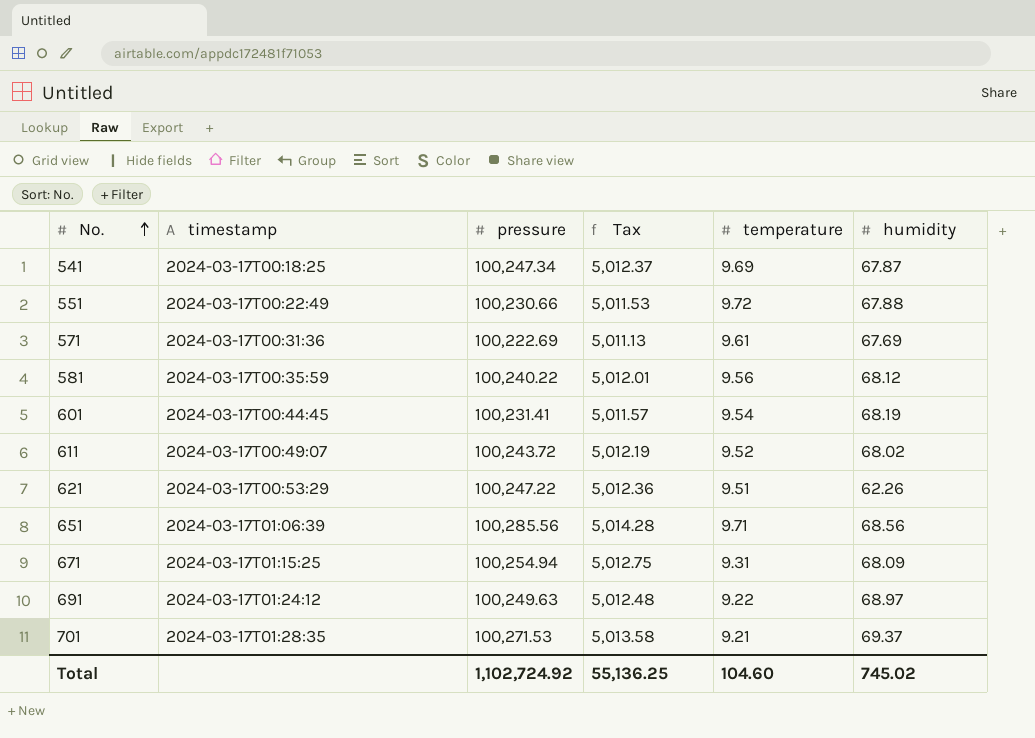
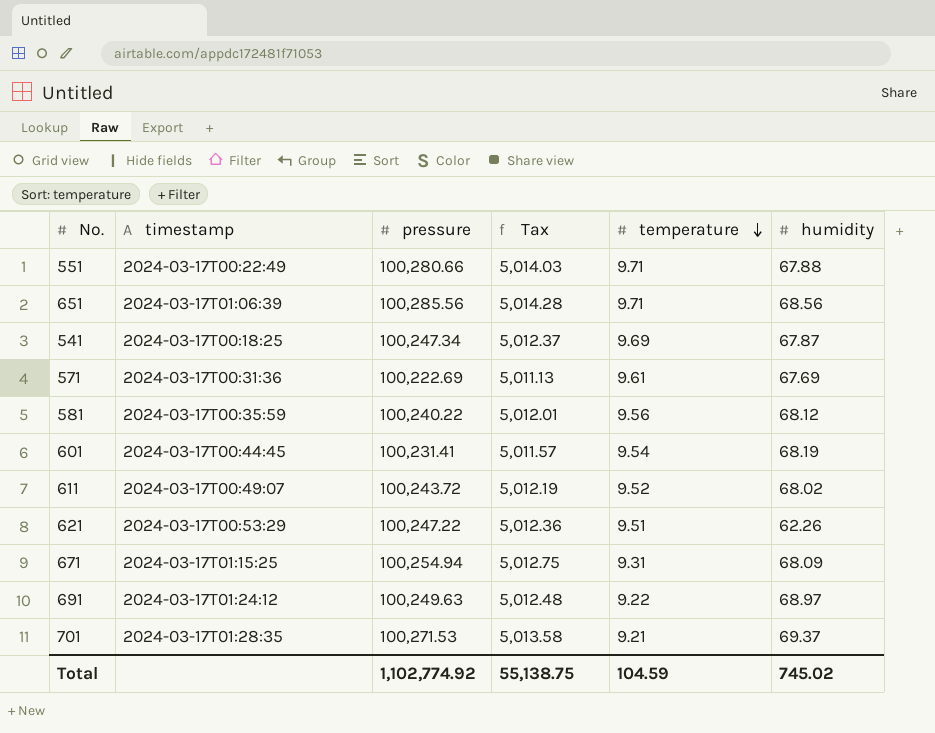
row order: No. ascending -> temperature descending
551 | pressure: 100,230.66 -> 100,280.66
551 | Tax: 5,011.53 -> 5,014.03
551 | temperature: 9.72 -> 9.71
Total | pressure: 1,102,724.92 -> 1,102,774.92
Total | Tax: 55,136.25 -> 55,138.75
Total | temperature: 104.60 -> 104.59

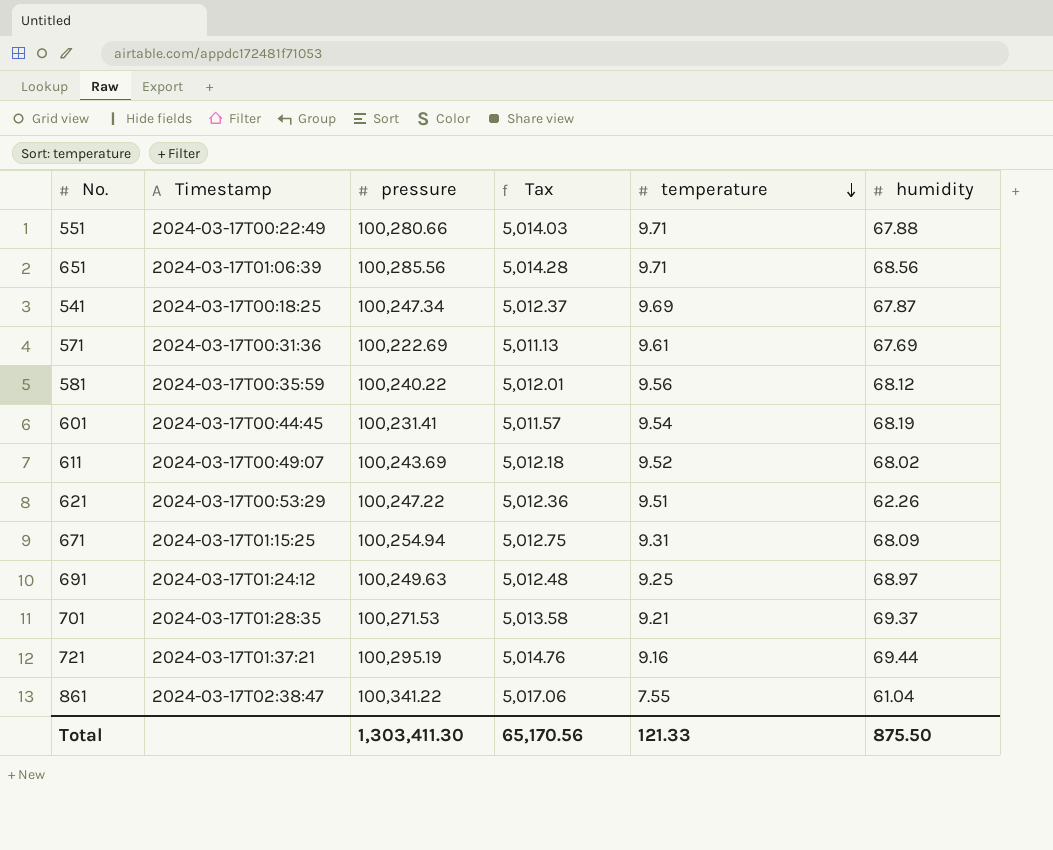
column name: timestamp -> Timestamp
611 | pressure: 100,243.72 -> 100,243.69
611 | Tax: 5,012.19 -> 5,012.18
691 | temperature: 9.22 -> 9.25
row 721: none -> 2024-03-17T01:37:21 | 100,295.19 | 5,014.76 | 9.16 | 69.44
row 861: none -> 2024-03-17T02:38:47 | 100,341.22 | 5,017.06 | 7.55 | 61.04
Total | pressure: 1,102,774.92 -> 1,303,411.30
Total | Tax: 55,138.75 -> 65,170.56
Total | temperature: 104.59 -> 121.33
Total | humidity: 745.02 -> 875.50

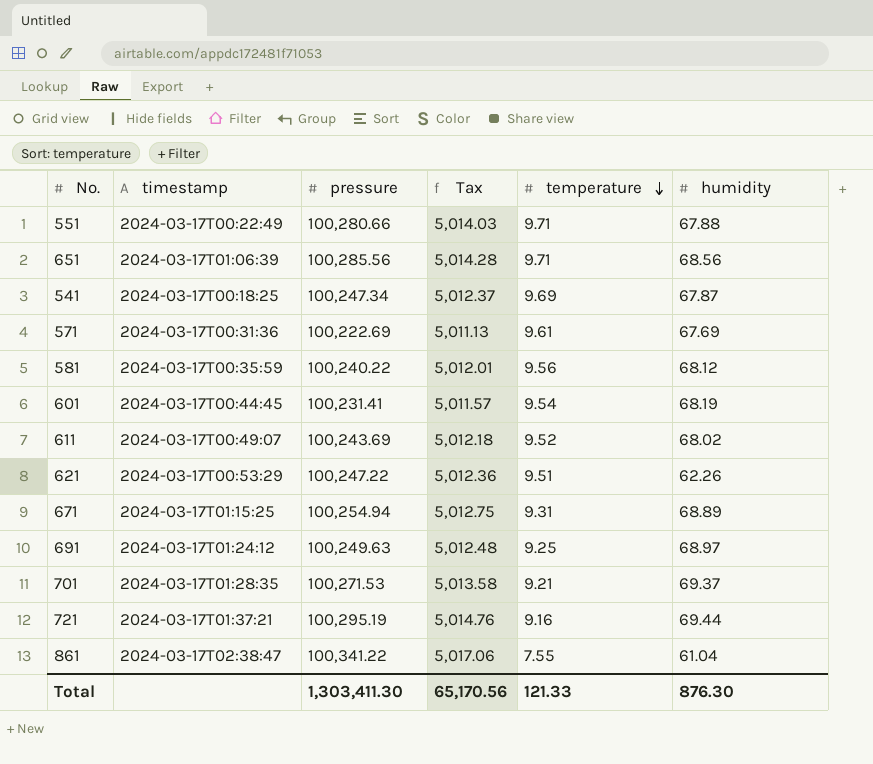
column name: Timestamp -> timestamp
671 | humidity: 68.09 -> 68.89
Total | humidity: 875.50 -> 876.30

